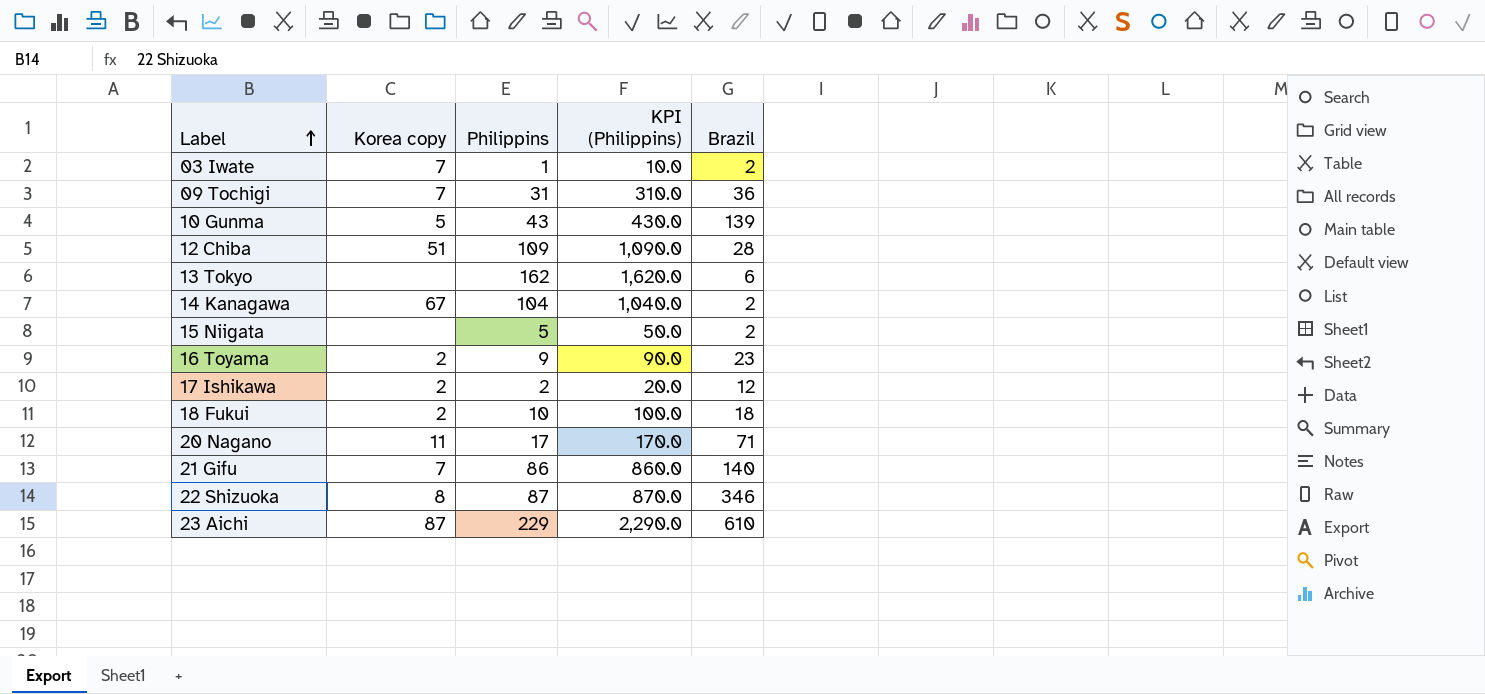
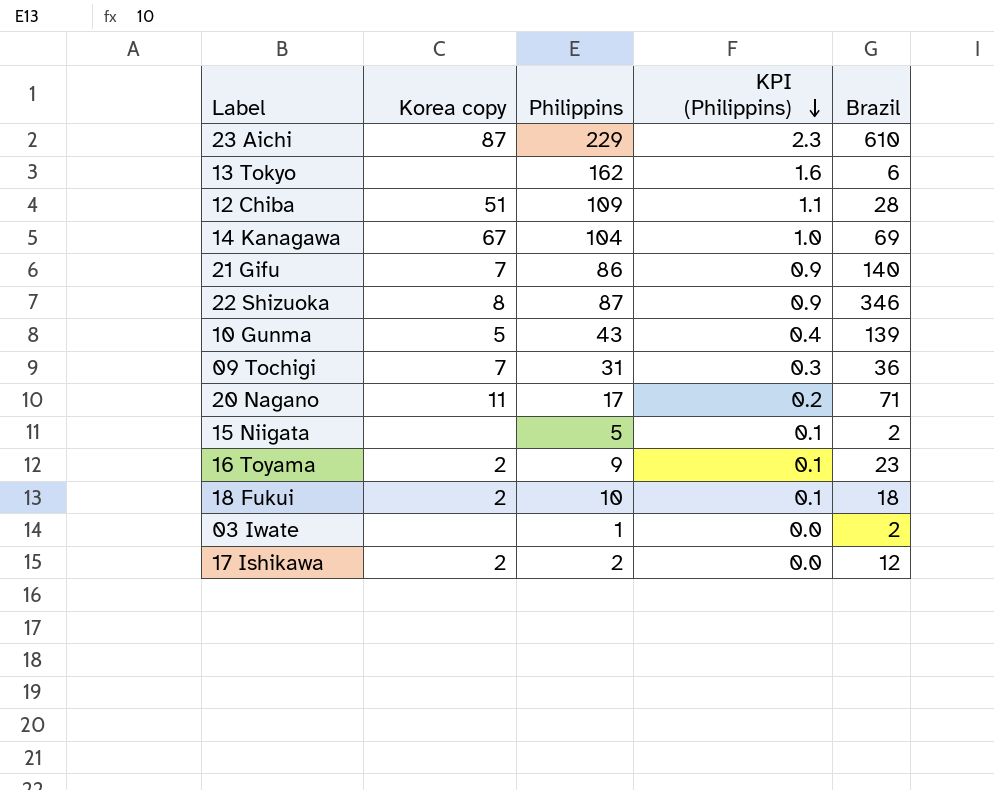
row order: Label ascending -> KPI (Philippins) descending
column KPI (Philippins) | formula: [Philippins] * 10 -> [Philippins] * 0.01
14 Kanagawa | Brazil: 2 -> 69
03 Iwate | Korea copy: 7 -> none

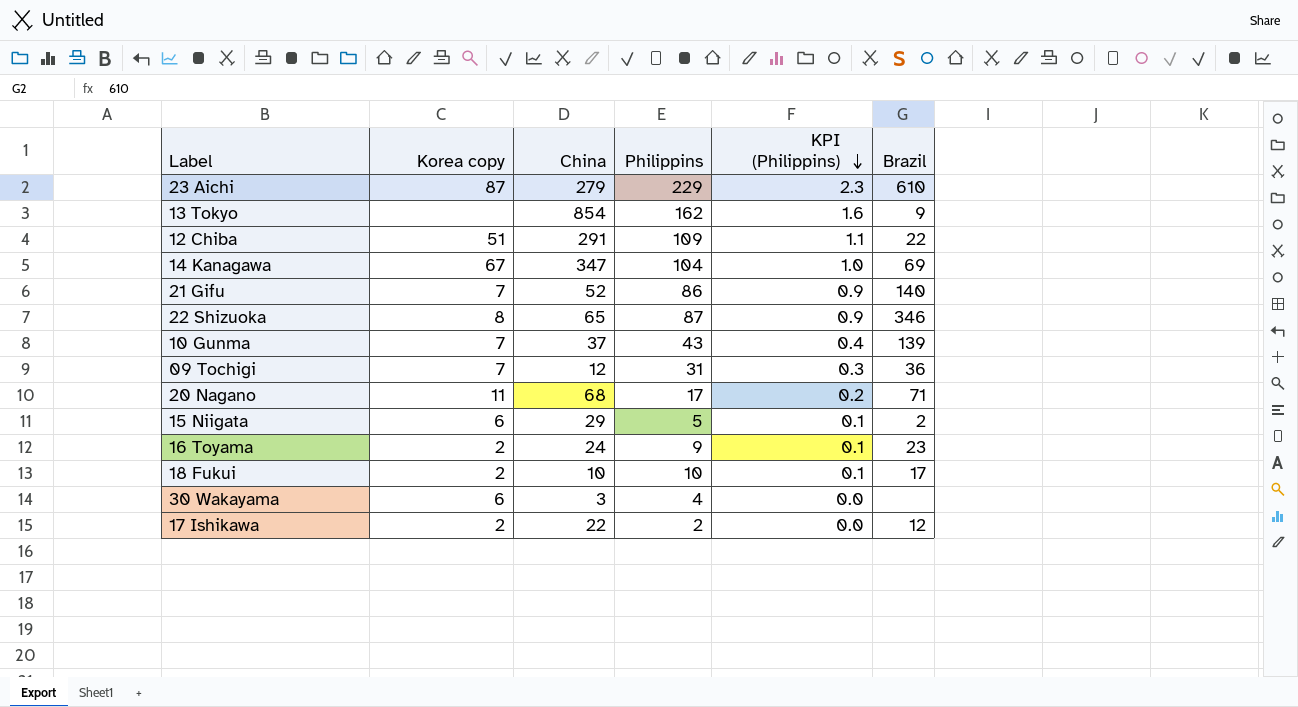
column China | position: none -> 3
row 03 Iwate: none | 1 | 0.0 | 2 -> none
13 Tokyo | Brazil: 6 -> 9
12 Chiba | Brazil: 28 -> 22
10 Gunma | Korea copy: 5 -> 7
15 Niigata | Korea copy: none -> 6
18 Fukui | Brazil: 18 -> 17
row 30 Wakayama: none -> 6 | 3 | 4 | 0.0 | none

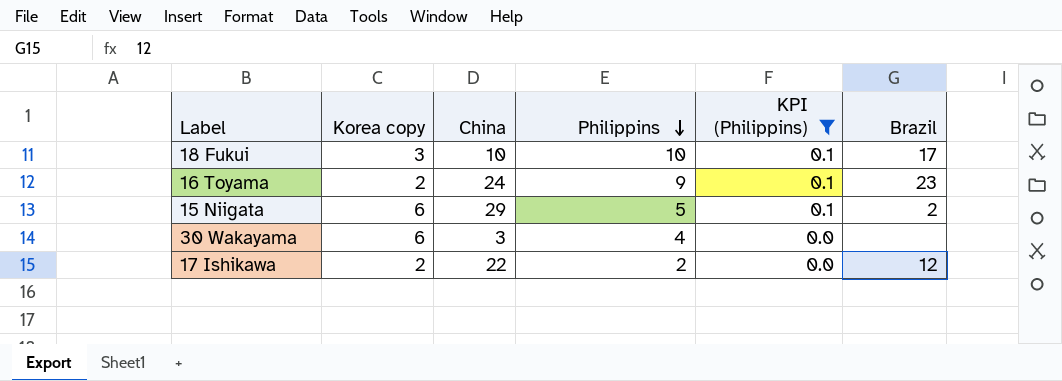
filter: none -> KPI (Philippins) <= 0.1
row order: KPI (Philippins) descending -> Philippins descending
18 Fukui | Korea copy: 2 -> 3

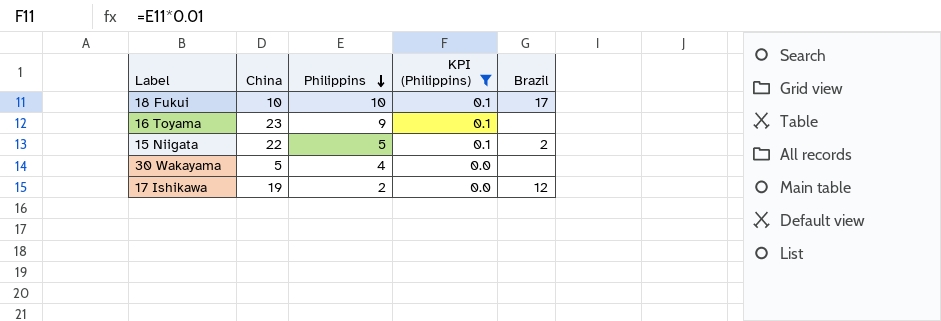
column Korea copy | position: 2 -> none
16 Toyama | China: 24 -> 23
16 Toyama | Brazil: 23 -> none
15 Niigata | China: 29 -> 22
30 Wakayama | China: 3 -> 5
17 Ishikawa | China: 22 -> 19

